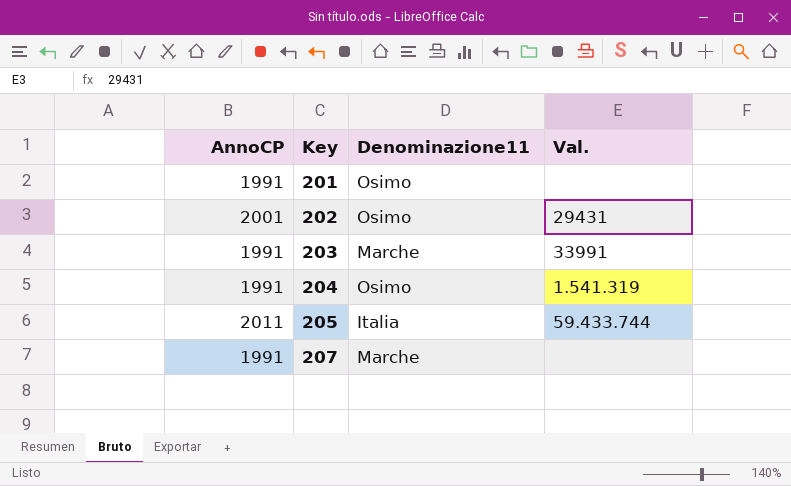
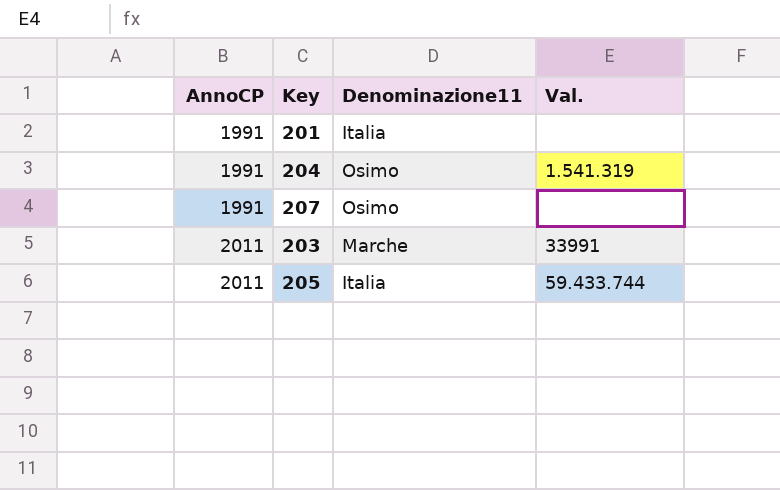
row order: Key ascending -> AnnoCP ascending
row 202: 2001 | Osimo | 29431 -> none
201 | Denominazione11: Osimo -> Italia
207 | Denominazione11: Marche -> Osimo
203 | AnnoCP: 1991 -> 2011

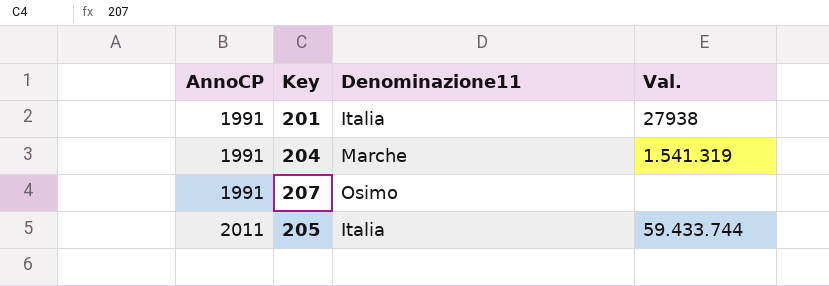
row 203: 2011 | Marche | 33991 -> none
201 | Val.: none -> 27938
204 | Denominazione11: Osimo -> Marche

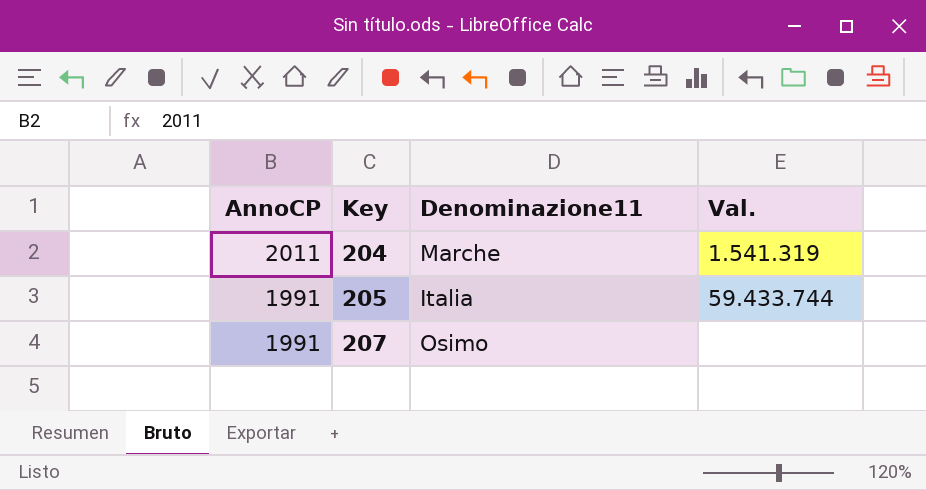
row order: AnnoCP ascending -> AnnoCP descending
row 201: 1991 | Italia | 27938 -> none
204 | AnnoCP: 1991 -> 2011
205 | AnnoCP: 2011 -> 1991

